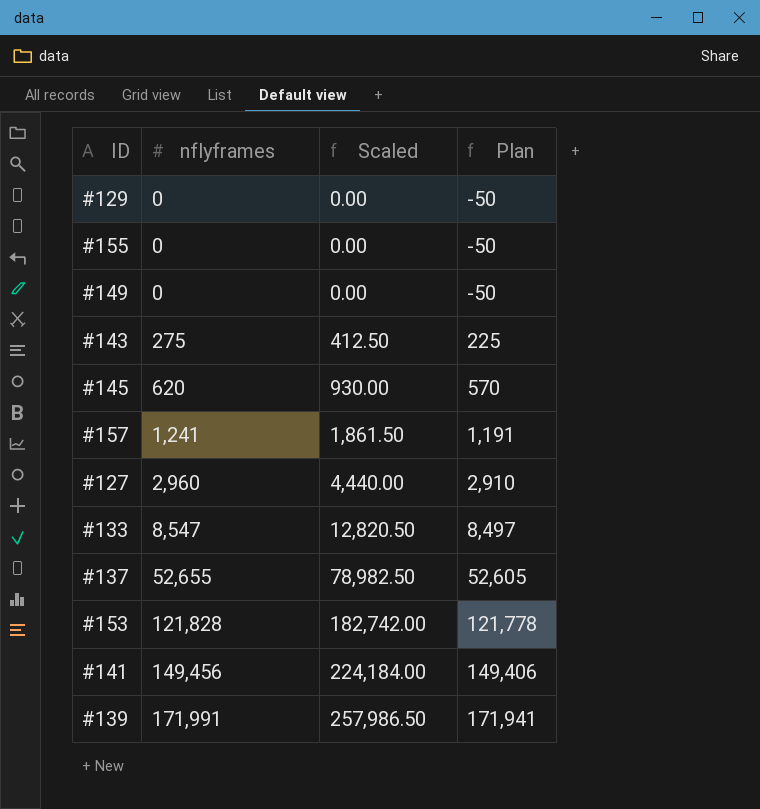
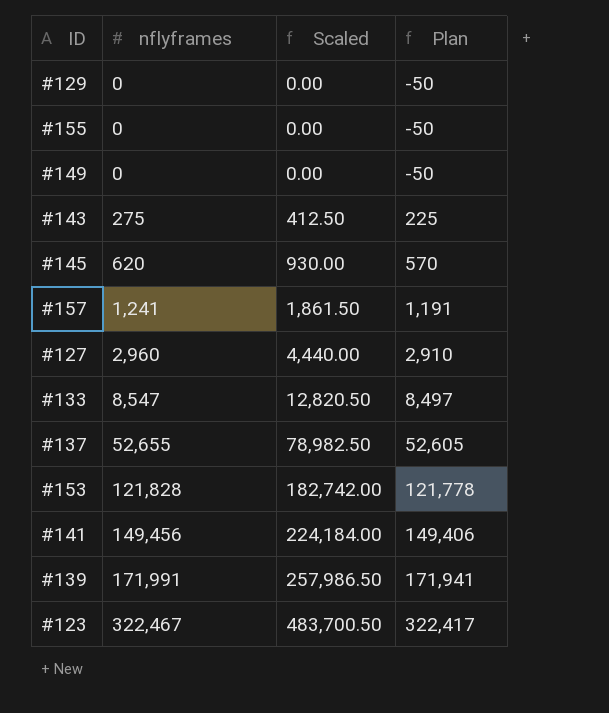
row #123: none -> 322,467 | 483,700.50 | 322,417

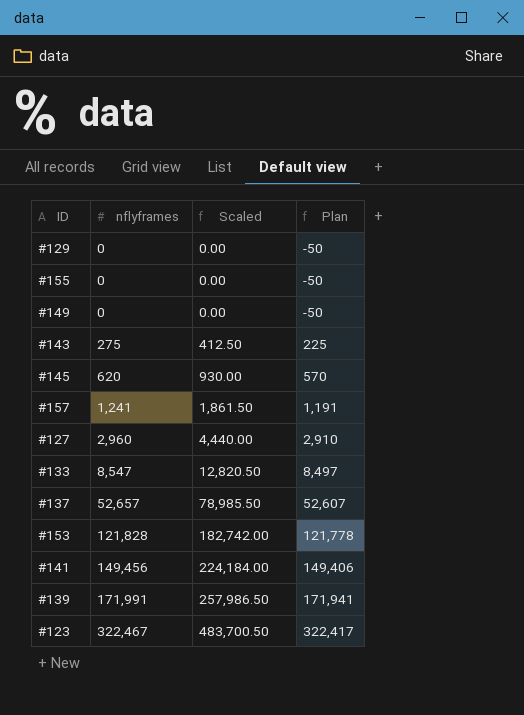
#137 | nflyframes: 52,655 -> 52,657
#137 | Scaled: 78,982.50 -> 78,985.50
#137 | Plan: 52,605 -> 52,607

